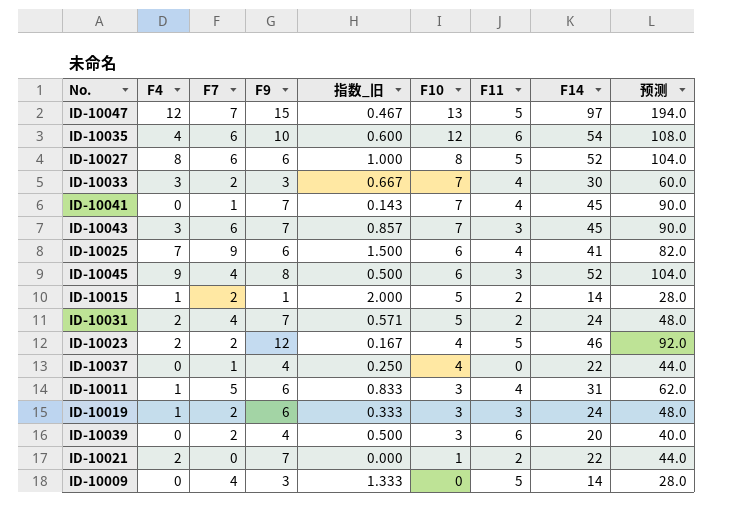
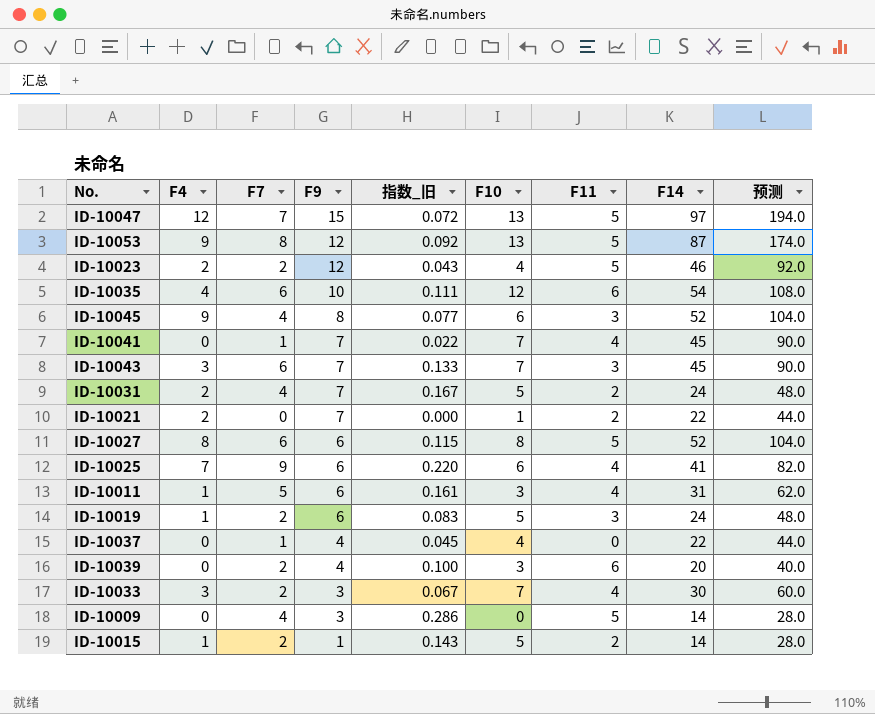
row order: F10 descending -> F9 descending
column 指数_旧 | formula: [F7] / [F9] -> [F7] / [F14]
row ID-10053: none -> 9 | 8 | 12 | 0.092 | 13 | 5 | 87 | 174.0
ID-10019 | F10: 3 -> 5

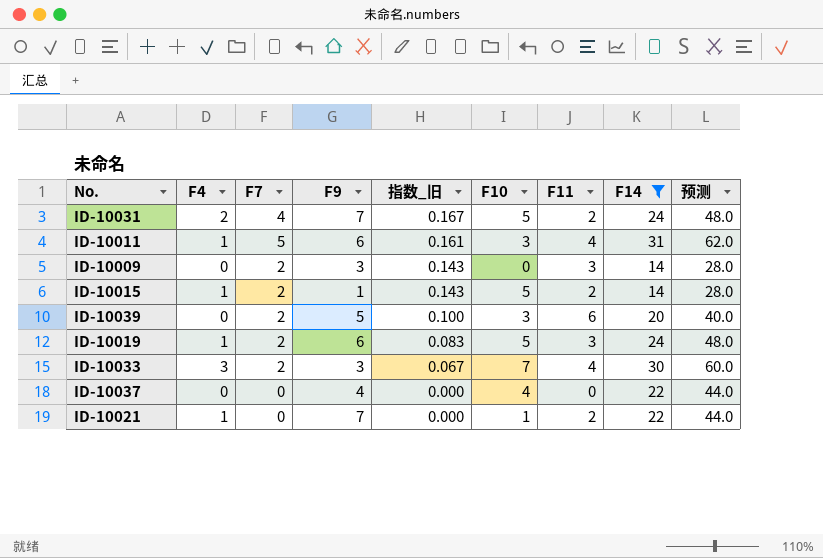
filter: none -> F14 <= 31
row order: F9 descending -> 指数_旧 descending
ID-10009 | F7: 4 -> 2
ID-10009 | 指数_旧: 0.286 -> 0.143
ID-10009 | F11: 5 -> 3
ID-10039 | F9: 4 -> 5
ID-10037 | F7: 1 -> 0
ID-10037 | 指数_旧: 0.045 -> 0.000
ID-10021 | F4: 2 -> 1

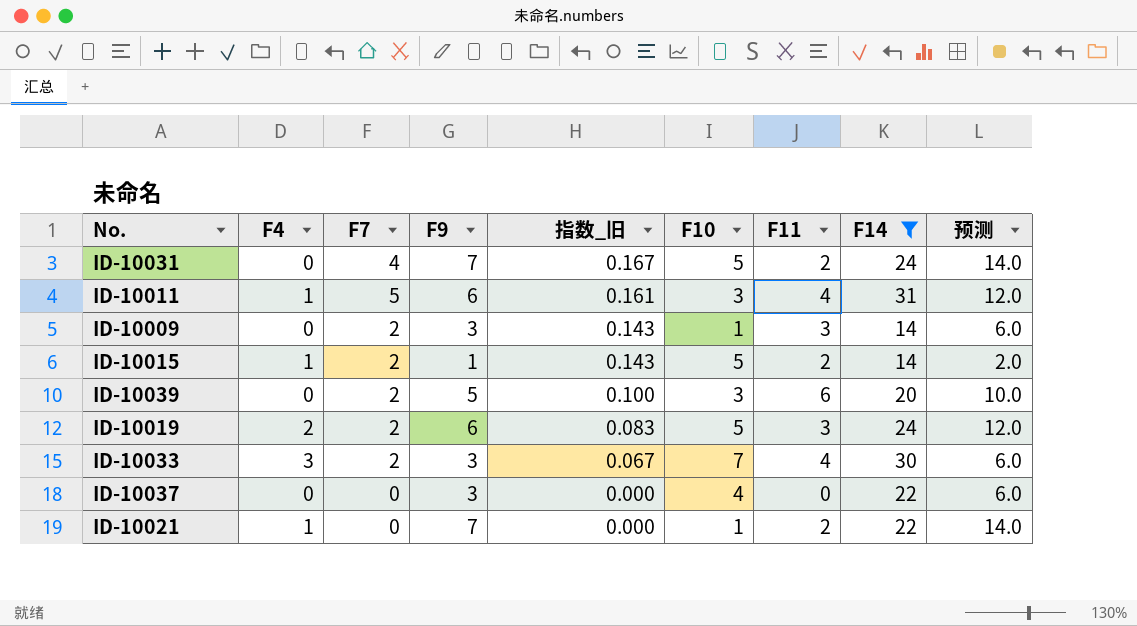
column 预测 | formula: [F14] * 2 -> [F9] * 2
ID-10031 | F4: 2 -> 0
ID-10009 | F10: 0 -> 1
ID-10019 | F4: 1 -> 2
ID-10037 | F9: 4 -> 3

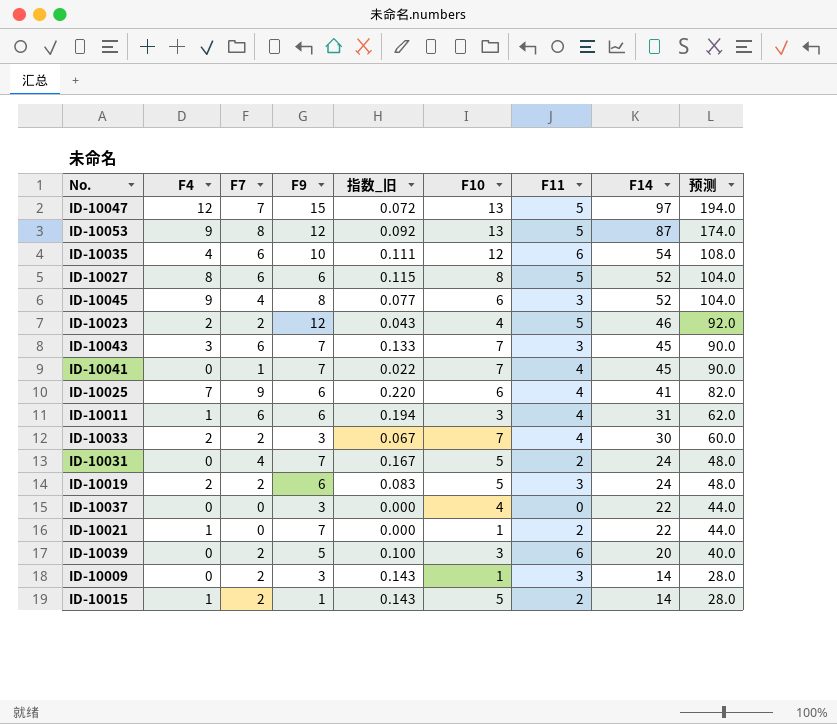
filter: F14 <= 31 -> none
row order: 指数_旧 descending -> F14 descending
column 预测 | formula: [F9] * 2 -> [F14] * 2
ID-10011 | F7: 5 -> 6
ID-10011 | 指数_旧: 0.161 -> 0.194
ID-10033 | F4: 3 -> 2

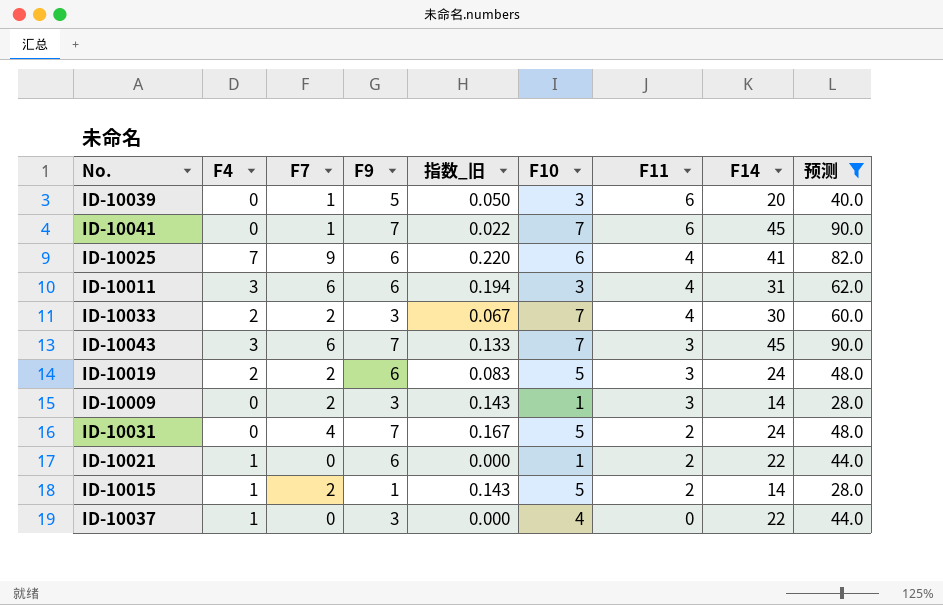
filter: none -> 预测 <= 90.0
row order: F14 descending -> F11 descending
ID-10039 | F7: 2 -> 1
ID-10039 | 指数_旧: 0.100 -> 0.050
ID-10041 | F11: 4 -> 6
ID-10011 | F4: 1 -> 3
ID-10021 | F9: 7 -> 6
ID-10037 | F4: 0 -> 1

